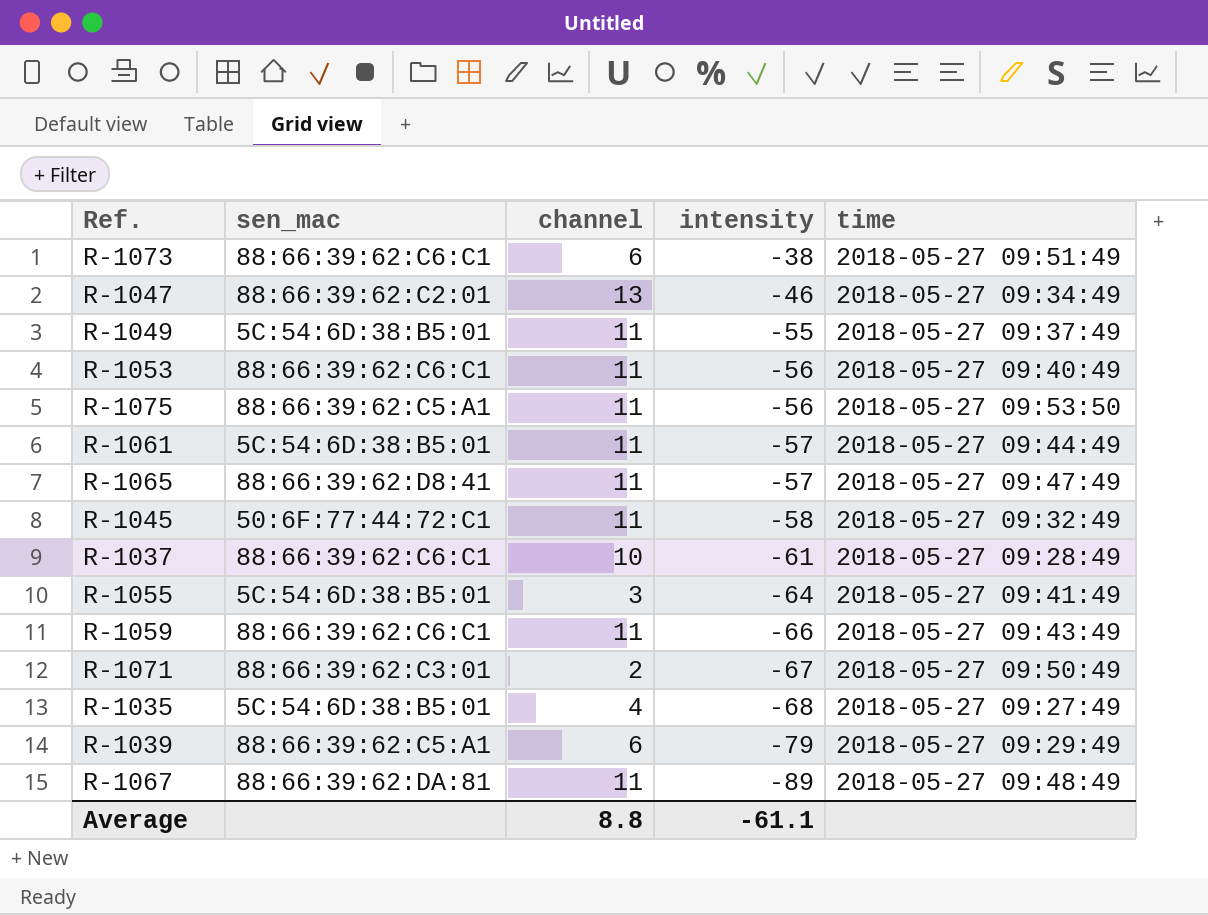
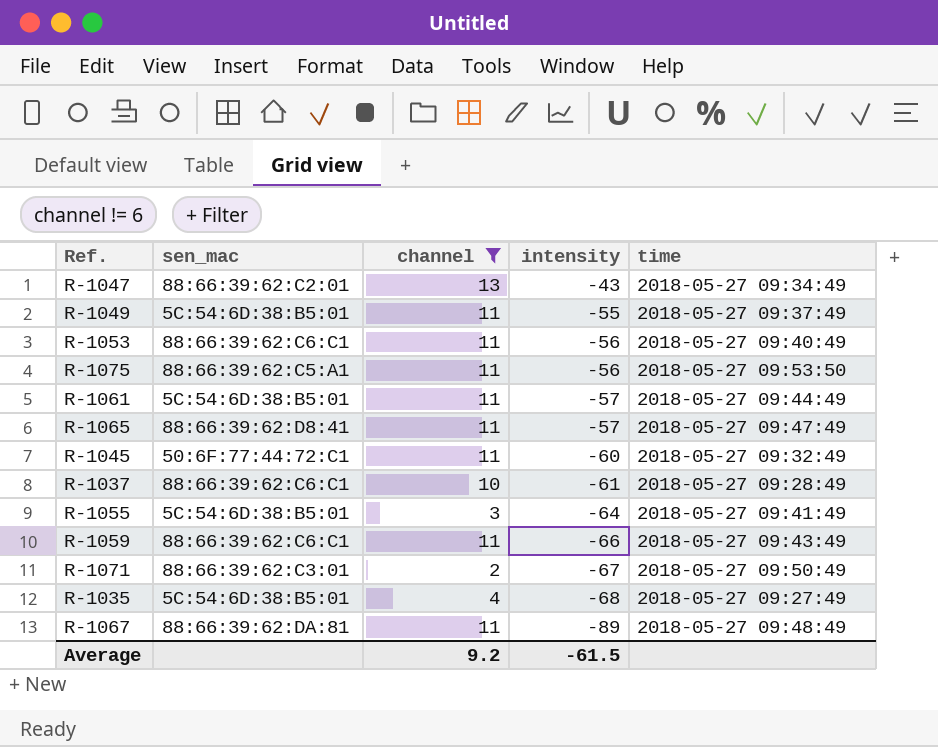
filter: none -> channel != 6
R-1047 | intensity: -46 -> -43
R-1045 | intensity: -58 -> -60
Average | channel: 8.8 -> 9.2
Average | intensity: -61.1 -> -61.5

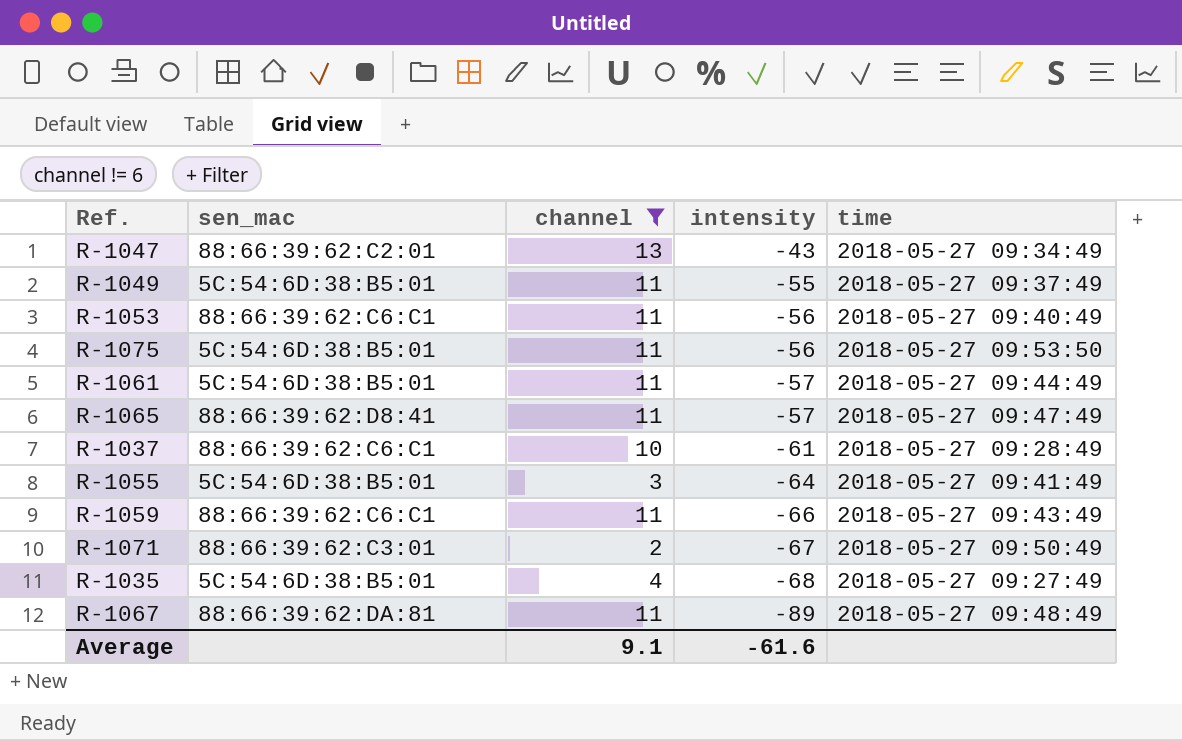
row R-1045: 50:6F:77:44:72:C1 | 11 | -60 | 2018-05-27 09:32:49 -> none
R-1075 | sen_mac: 88:66:39:62:C5:A1 -> 5C:54:6D:38:B5:01
Average | channel: 9.2 -> 9.1
Average | intensity: -61.5 -> -61.6

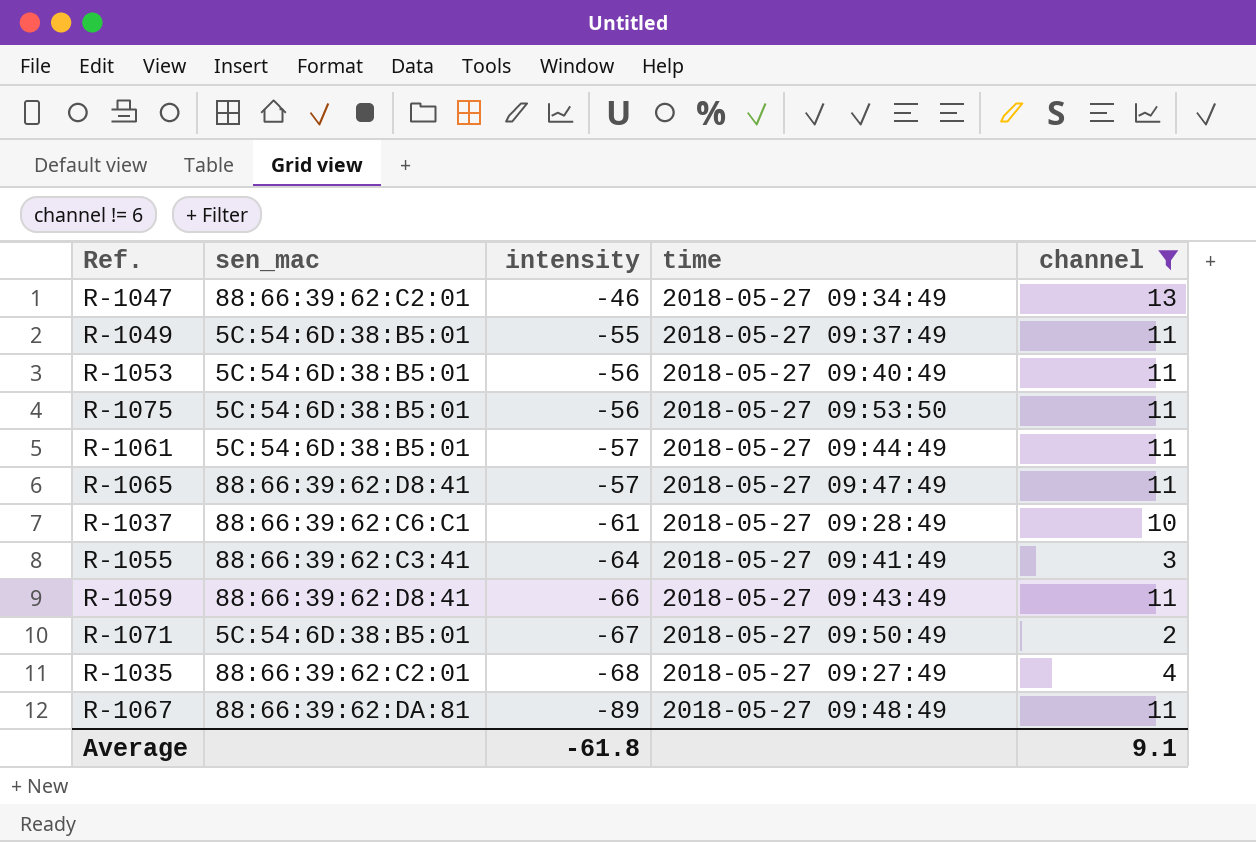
column channel | position: 3 -> 5
R-1047 | intensity: -43 -> -46
R-1053 | sen_mac: 88:66:39:62:C6:C1 -> 5C:54:6D:38:B5:01
R-1055 | sen_mac: 5C:54:6D:38:B5:01 -> 88:66:39:62:C3:41
R-1059 | sen_mac: 88:66:39:62:C6:C1 -> 88:66:39:62:D8:41
R-1071 | sen_mac: 88:66:39:62:C3:01 -> 5C:54:6D:38:B5:01
R-1035 | sen_mac: 5C:54:6D:38:B5:01 -> 88:66:39:62:C2:01
Average | intensity: -61.6 -> -61.8

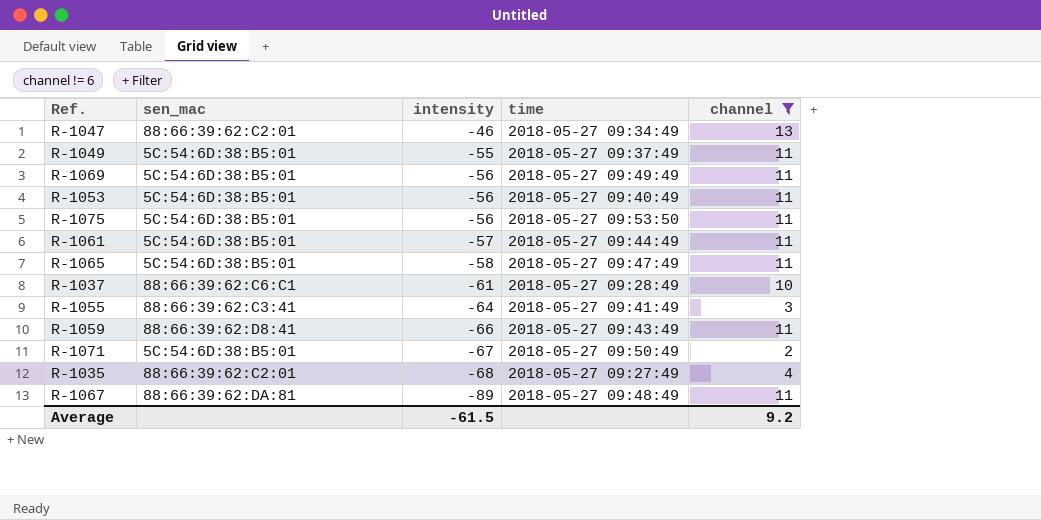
row R-1069: none -> 5C:54:6D:38:B5:01 | -56 | 2018-05-27 09:49:49 | 11
R-1065 | sen_mac: 88:66:39:62:D8:41 -> 5C:54:6D:38:B5:01
R-1065 | intensity: -57 -> -58
Average | intensity: -61.8 -> -61.5
Average | channel: 9.1 -> 9.2

